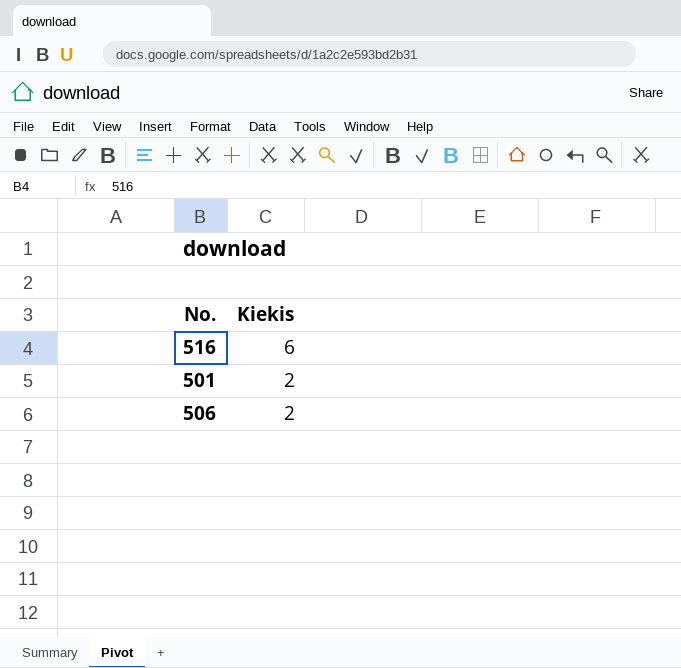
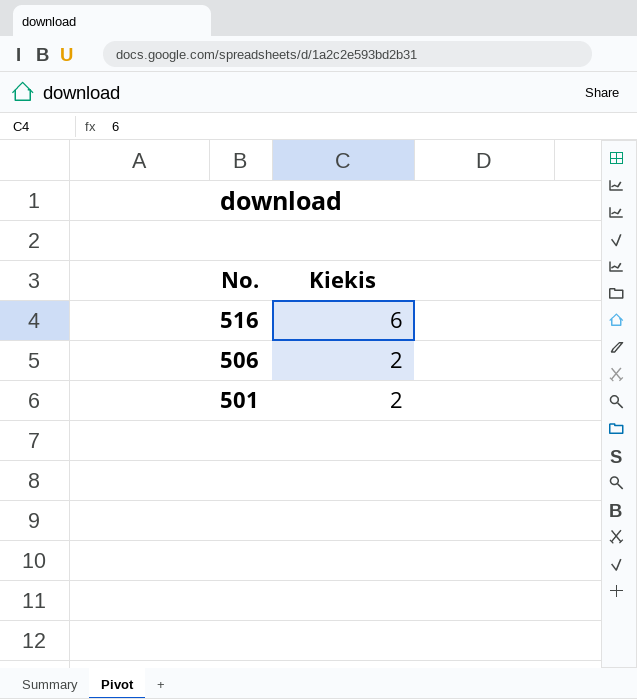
row order: Kiekis descending -> No. descending

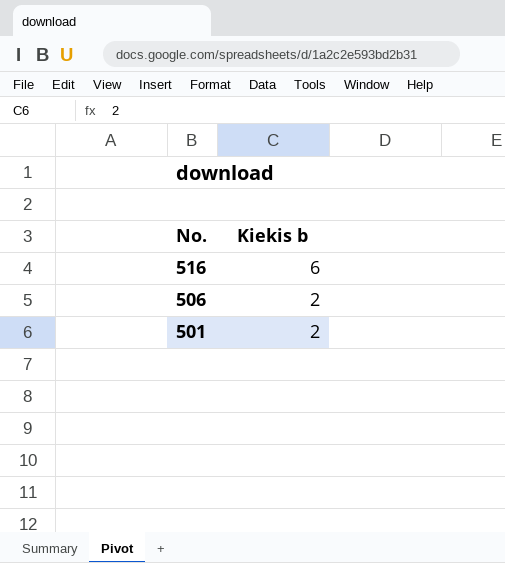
column name: Kiekis -> Kiekis b

